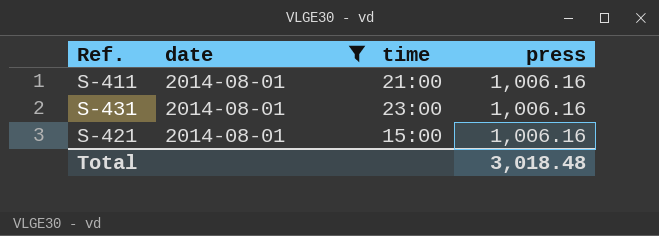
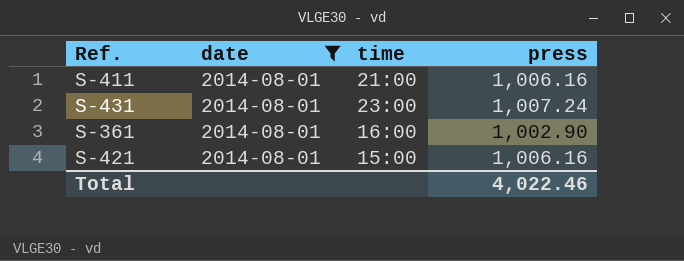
S-431 | press: 1,006.16 -> 1,007.24
row S-361: none -> 2014-08-01 | 16:00 | 1,002.90
Total | press: 3,018.48 -> 4,022.46

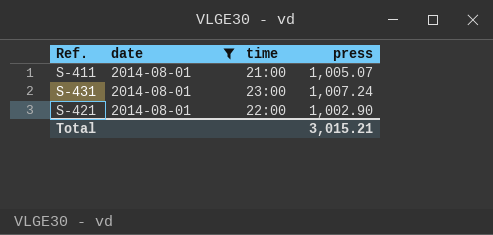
row S-361: 2014-08-01 | 16:00 | 1,002.90 -> none
S-411 | press: 1,006.16 -> 1,005.07
S-421 | time: 15:00 -> 22:00
S-421 | press: 1,006.16 -> 1,002.90
Total | press: 4,022.46 -> 3,015.21

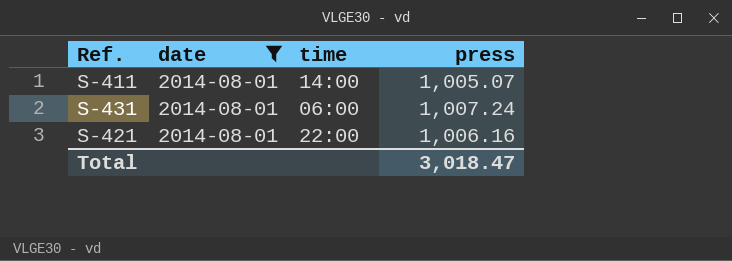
S-411 | time: 21:00 -> 14:00
S-431 | time: 23:00 -> 06:00
S-421 | press: 1,002.90 -> 1,006.16
Total | press: 3,015.21 -> 3,018.47

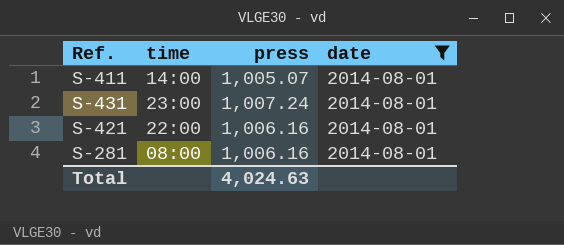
column date | position: 2 -> 4
S-431 | time: 06:00 -> 23:00
row S-281: none -> 08:00 | 1,006.16 | 2014-08-01
Total | press: 3,018.47 -> 4,024.63

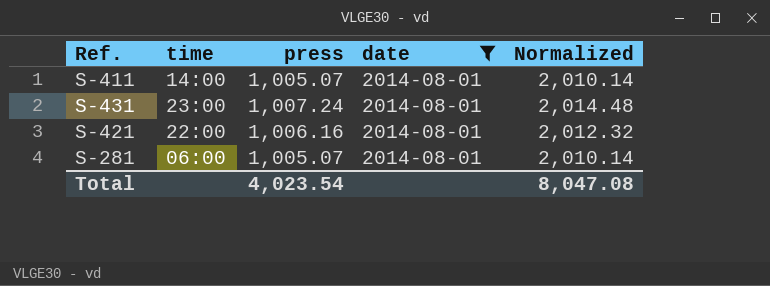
column Normalized | formula: none -> [press] * 2
S-281 | time: 08:00 -> 06:00
S-281 | press: 1,006.16 -> 1,005.07
Total | press: 4,024.63 -> 4,023.54

